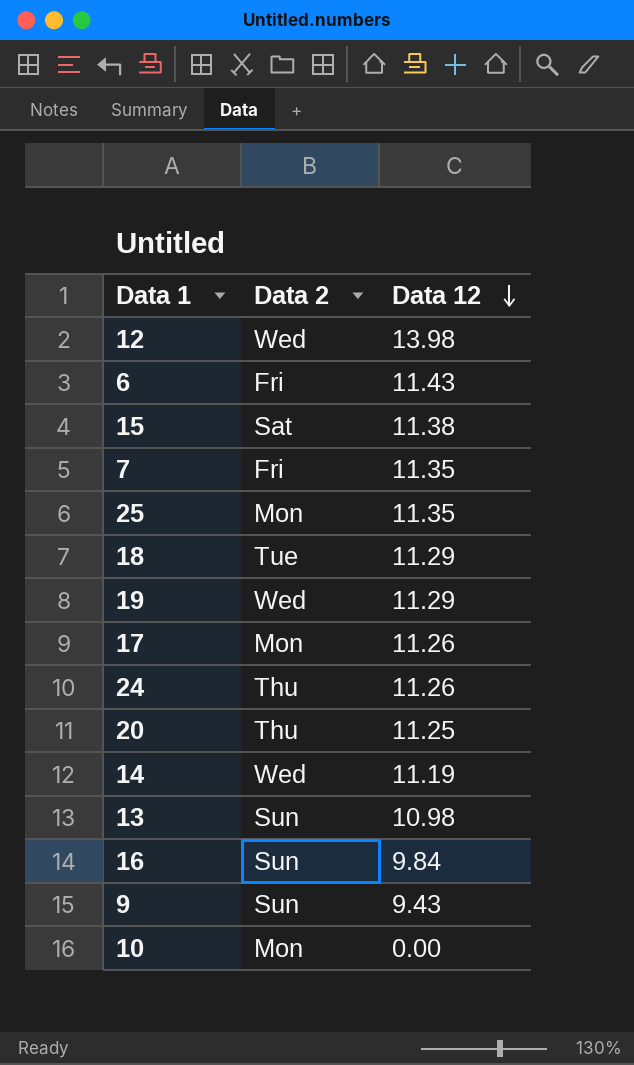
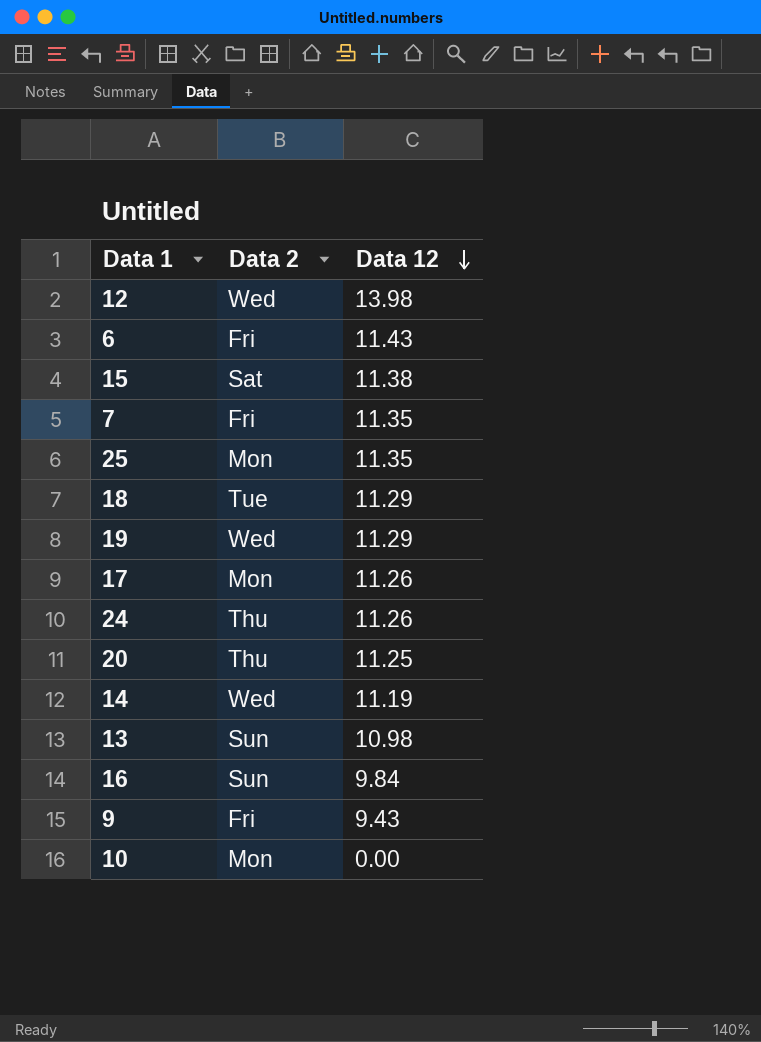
9 | Data 2: Sun -> Fri

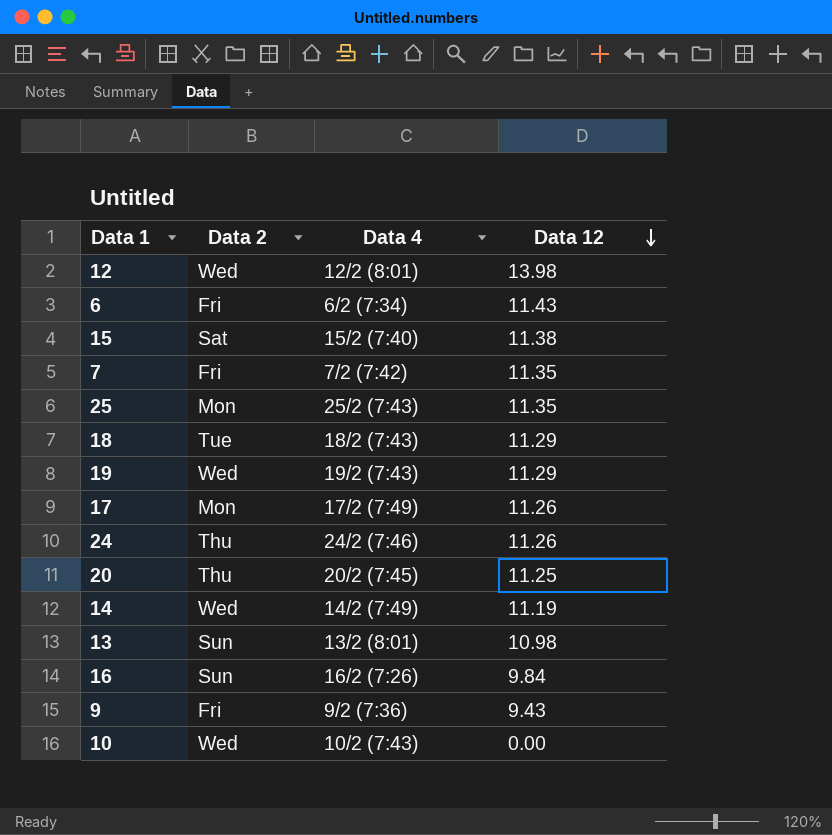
column Data 4 | position: none -> 3
10 | Data 2: Mon -> Wed

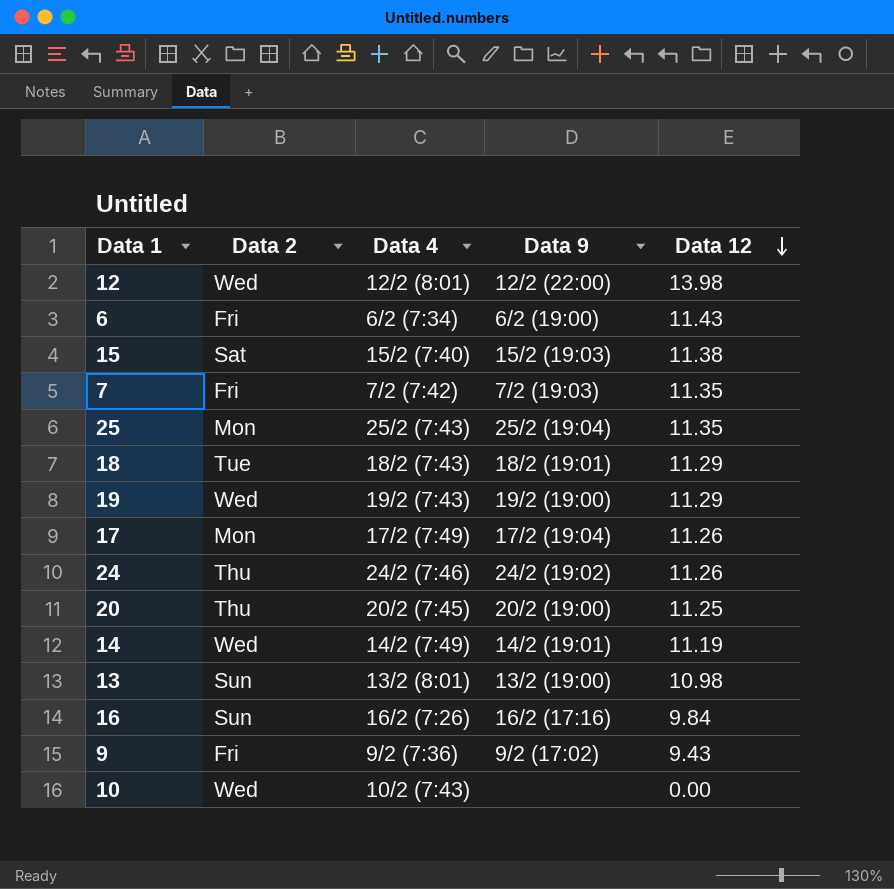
column Data 9 | position: none -> 4

